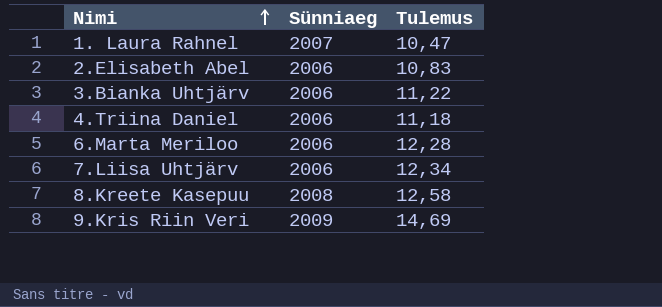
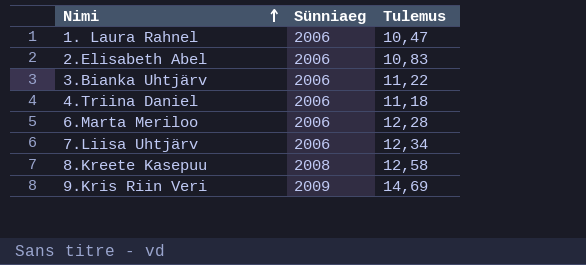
1. Laura Rahnel | Sünniaeg: 2007 -> 2006

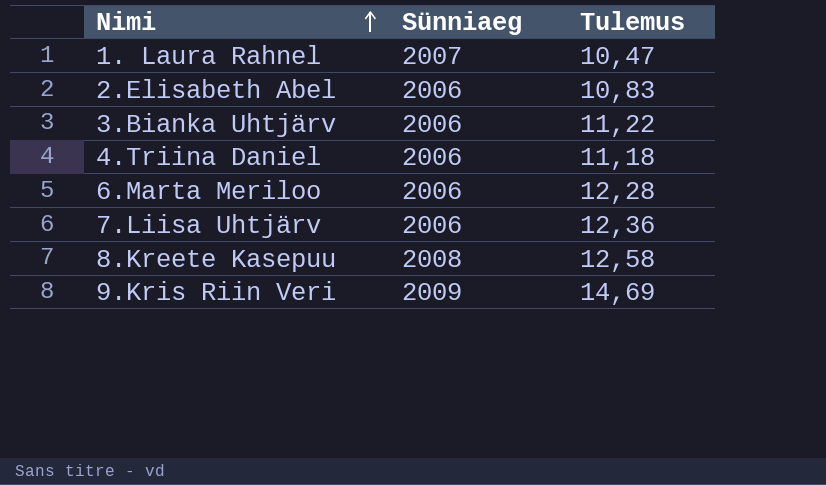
1. Laura Rahnel | Sünniaeg: 2006 -> 2007
7.Liisa Uhtjärv | Tulemus: 12,34 -> 12,36

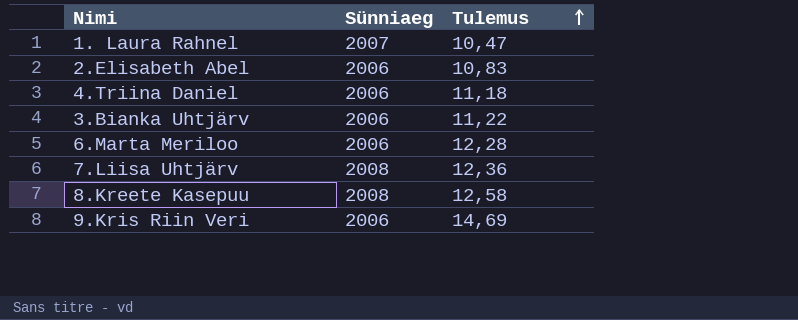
row order: Nimi ascending -> Tulemus ascending
7.Liisa Uhtjärv | Sünniaeg: 2006 -> 2008
9.Kris Riin Veri | Sünniaeg: 2009 -> 2006

